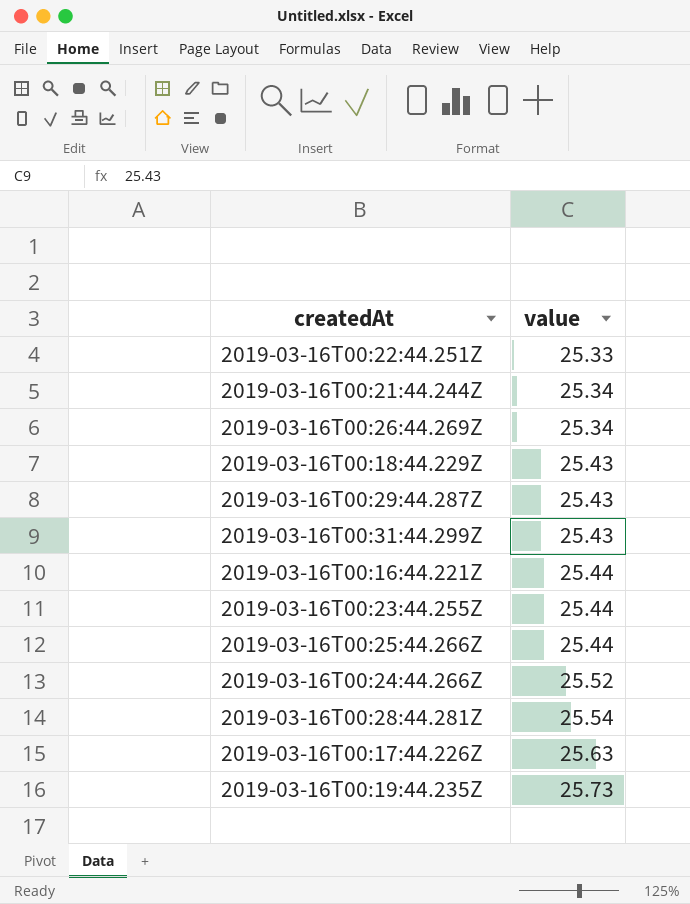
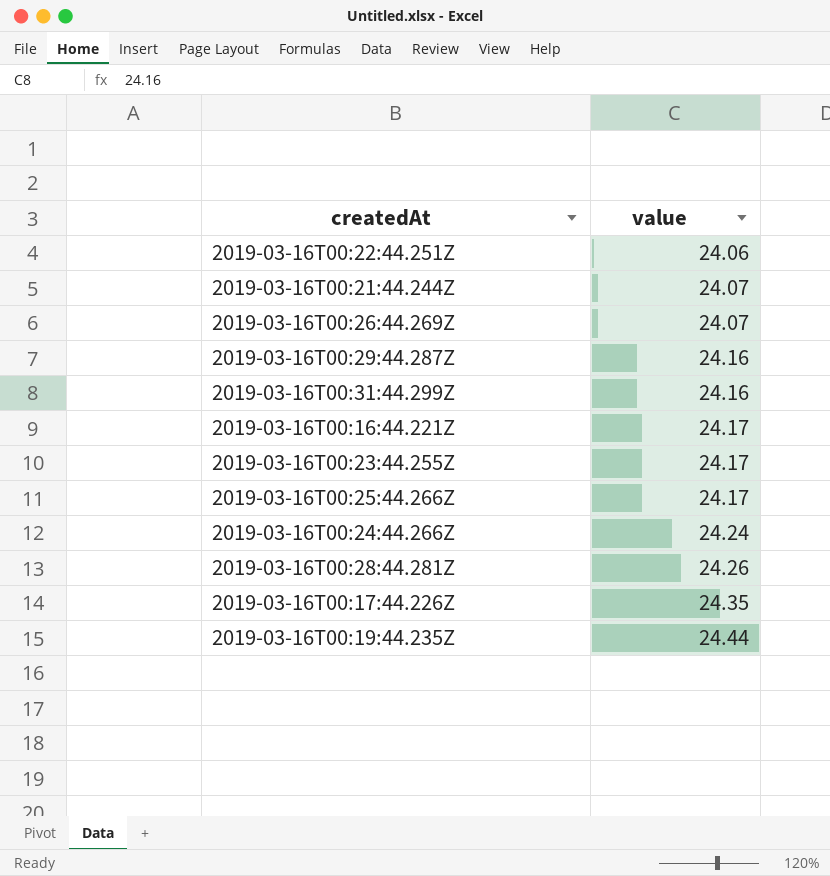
row 2019-03-16T00:18:44.229Z: 25.43 -> none
2019-03-16T00:22:44.251Z | value: 25.33 -> 24.06
2019-03-16T00:21:44.244Z | value: 25.34 -> 24.07
2019-03-16T00:26:44.269Z | value: 25.34 -> 24.07
2019-03-16T00:29:44.287Z | value: 25.43 -> 24.16
2019-03-16T00:31:44.299Z | value: 25.43 -> 24.16
2019-03-16T00:16:44.221Z | value: 25.44 -> 24.17
2019-03-16T00:23:44.255Z | value: 25.44 -> 24.17
2019-03-16T00:25:44.266Z | value: 25.44 -> 24.17
2019-03-16T00:24:44.266Z | value: 25.52 -> 24.24
2019-03-16T00:28:44.281Z | value: 25.54 -> 24.26
2019-03-16T00:17:44.226Z | value: 25.63 -> 24.35
2019-03-16T00:19:44.235Z | value: 25.73 -> 24.44

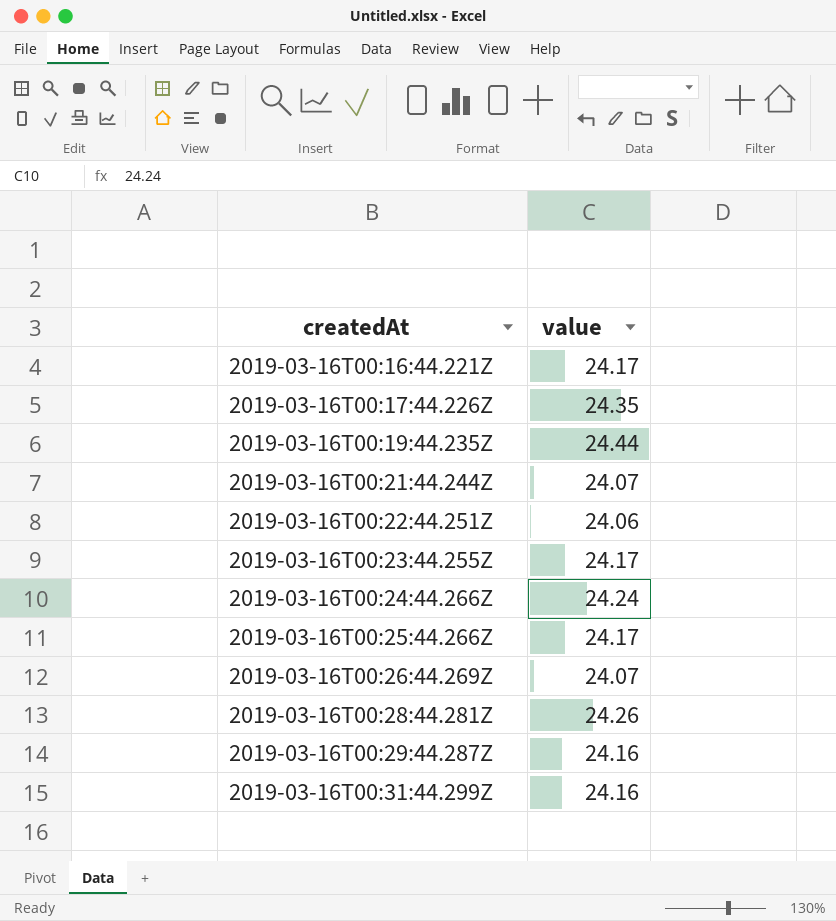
row order: value ascending -> createdAt ascending

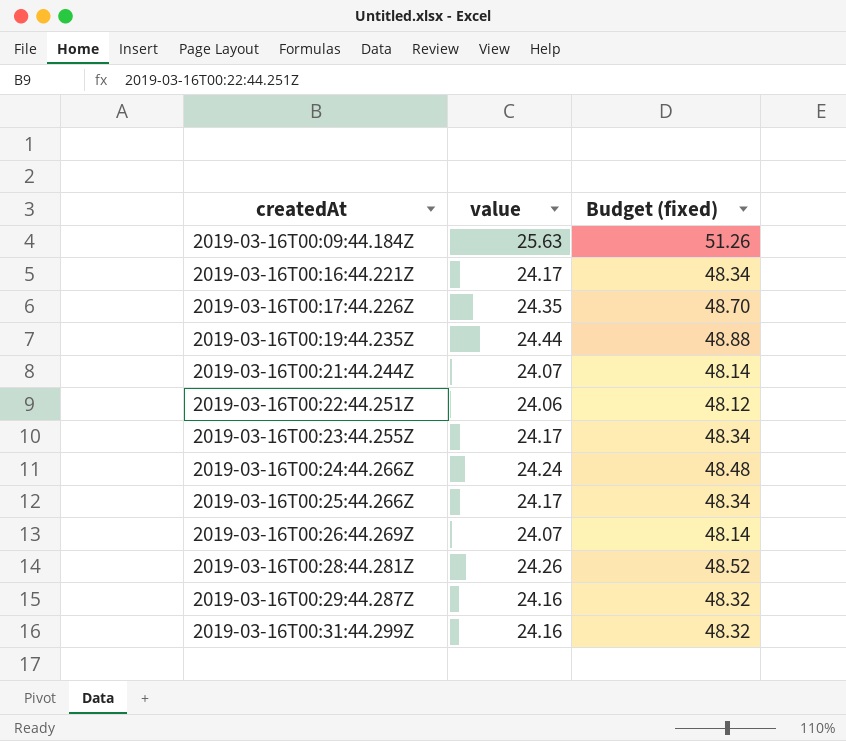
column Budget (fixed) | formula: none -> [value] * 2
row 2019-03-16T00:09:44.184Z: none -> 25.63 | 51.26

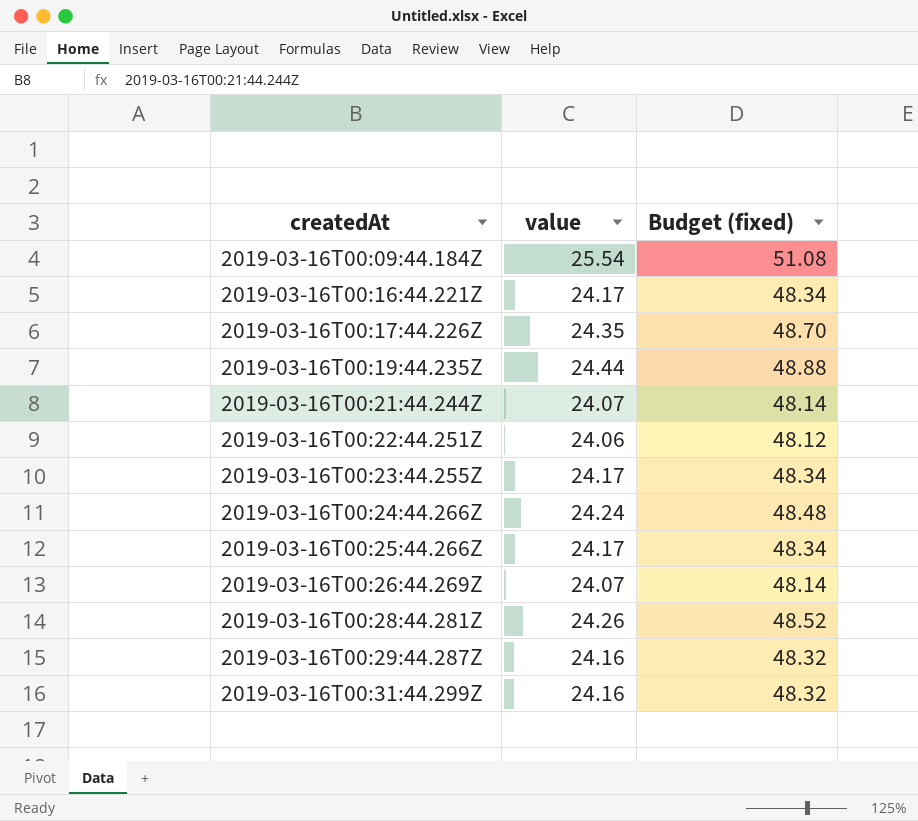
2019-03-16T00:09:44.184Z | value: 25.63 -> 25.54
2019-03-16T00:09:44.184Z | Budget (fixed): 51.26 -> 51.08

